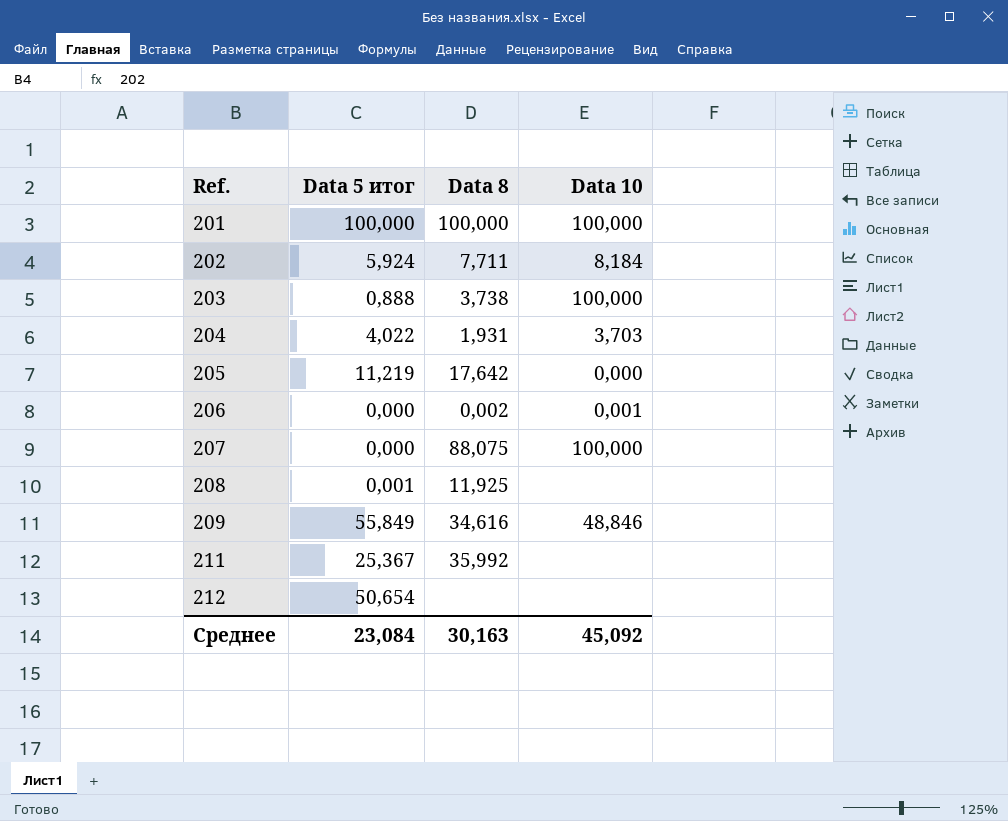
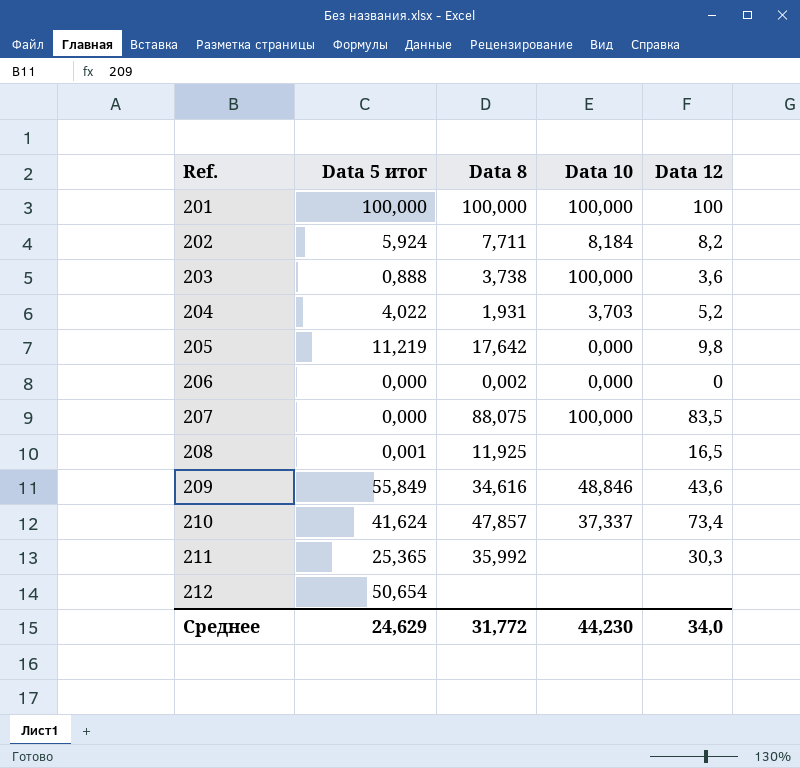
column Data 12 | position: none -> 5
206 | Data 10: 0,001 -> 0,000
row 210: none -> 41,624 | 47,857 | 37,337 | 73,4
211 | Data 5 итог: 25,367 -> 25,365
Среднее | Data 5 итог: 23,084 -> 24,629
Среднее | Data 8: 30,163 -> 31,772
Среднее | Data 10: 45,092 -> 44,230

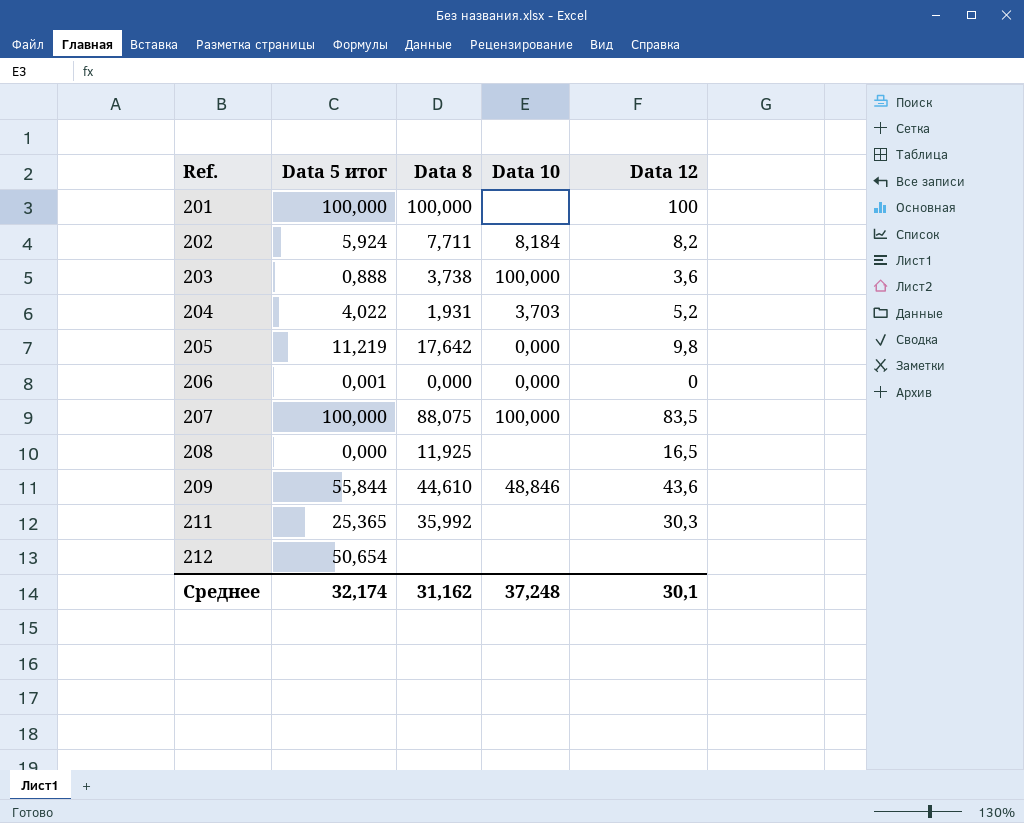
row 210: 41,624 | 47,857 | 37,337 | 73,4 -> none
201 | Data 10: 100,000 -> none
206 | Data 5 итог: 0,000 -> 0,001
206 | Data 8: 0,002 -> 0,000
207 | Data 5 итог: 0,000 -> 100,000
208 | Data 5 итог: 0,001 -> 0,000
209 | Data 5 итог: 55,849 -> 55,844
209 | Data 8: 34,616 -> 44,610
Среднее | Data 5 итог: 24,629 -> 32,174
Среднее | Data 8: 31,772 -> 31,162
Среднее | Data 10: 44,230 -> 37,248
Среднее | Data 12: 34,0 -> 30,1

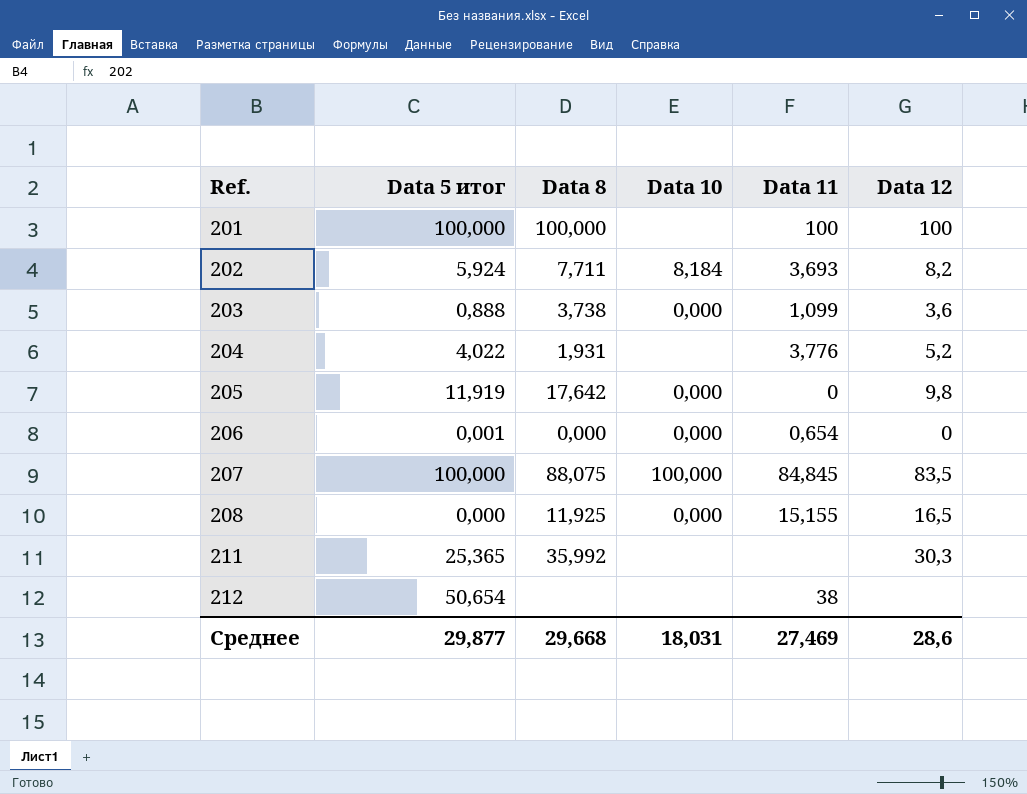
column Data 11 | position: none -> 5
row 209: 55,844 | 44,610 | 48,846 | 43,6 -> none
203 | Data 10: 100,000 -> 0,000
204 | Data 10: 3,703 -> none
205 | Data 5 итог: 11,219 -> 11,919
208 | Data 10: none -> 0,000
Среднее | Data 5 итог: 32,174 -> 29,877
Среднее | Data 8: 31,162 -> 29,668
Среднее | Data 10: 37,248 -> 18,031
Среднее | Data 12: 30,1 -> 28,6

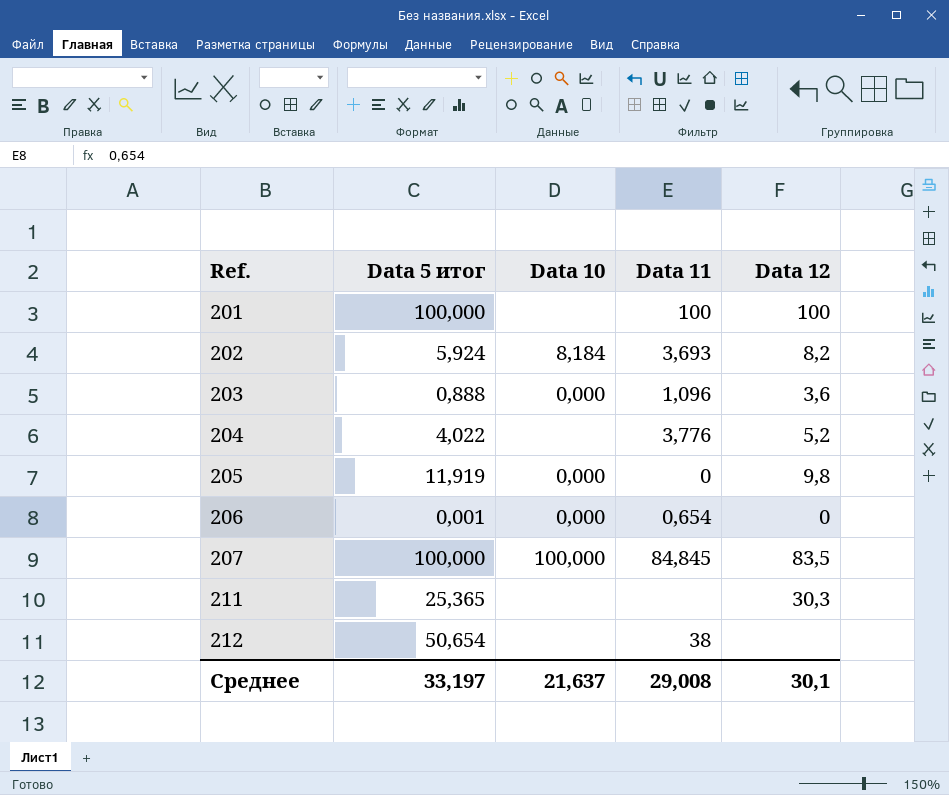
column Data 8 | position: 3 -> none
row 208: 0,000 | 11,925 | 0,000 | 15,155 | 16,5 -> none
203 | Data 11: 1,099 -> 1,096
Среднее | Data 5 итог: 29,877 -> 33,197
Среднее | Data 10: 18,031 -> 21,637
Среднее | Data 11: 27,469 -> 29,008
Среднее | Data 12: 28,6 -> 30,1

